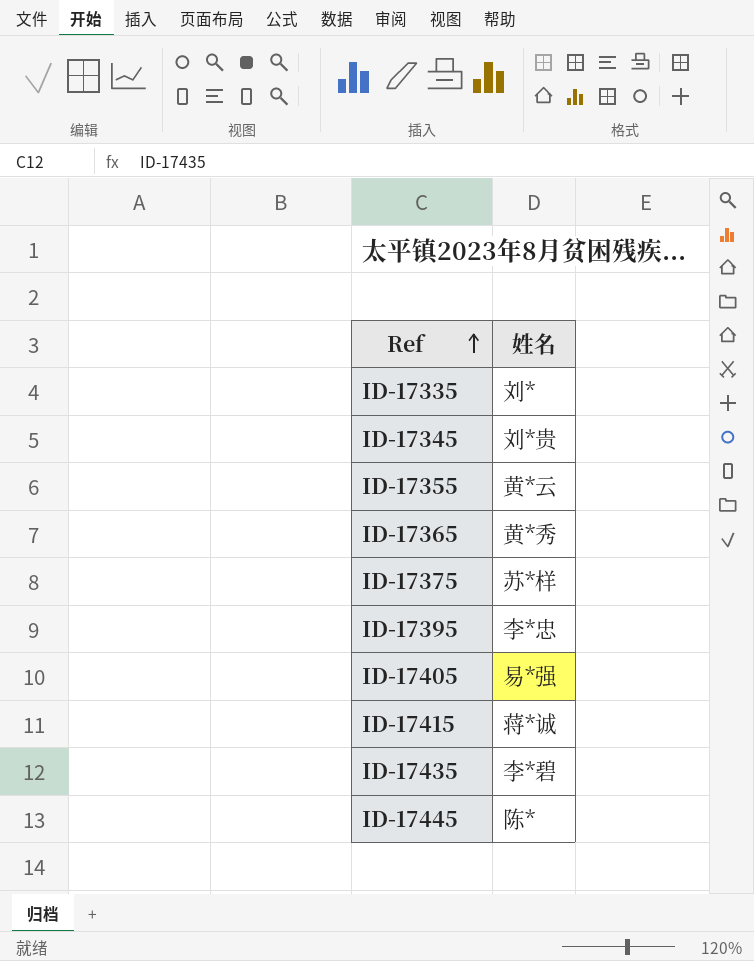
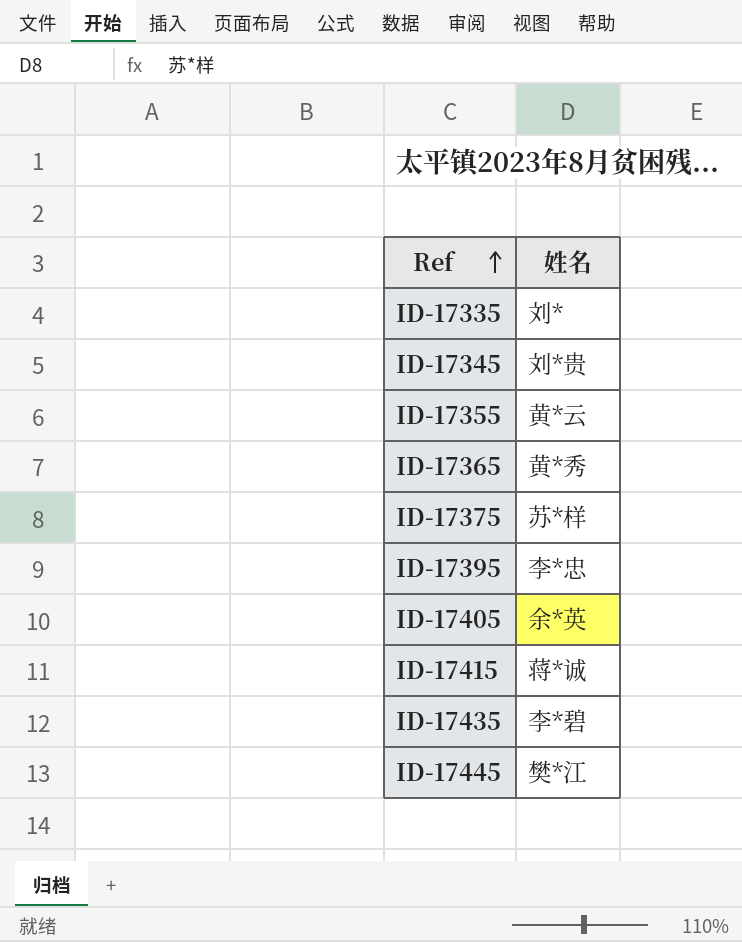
ID-17405 | 姓名: 易*强 -> 余*英
ID-17445 | 姓名: 陈* -> 樊*江

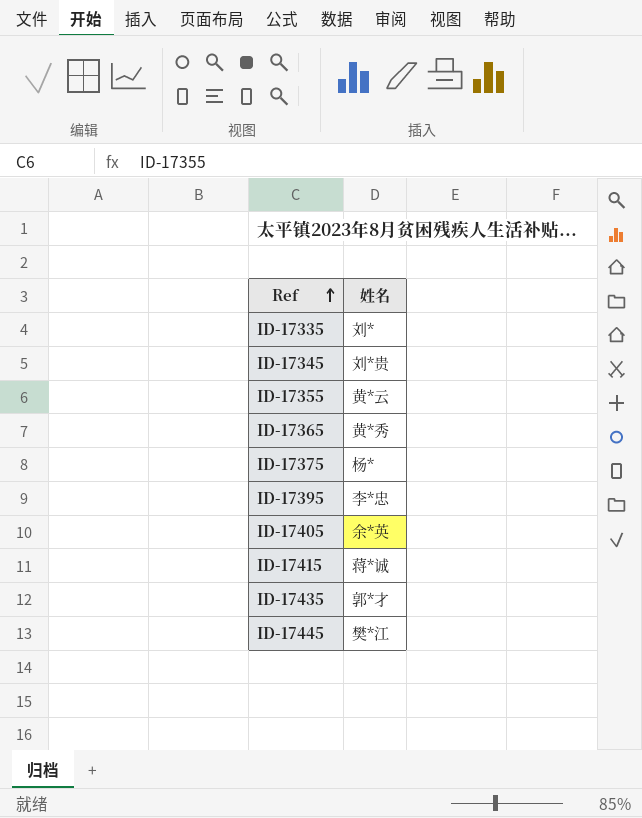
ID-17375 | 姓名: 苏*样 -> 杨*
ID-17435 | 姓名: 李*碧 -> 郭*才

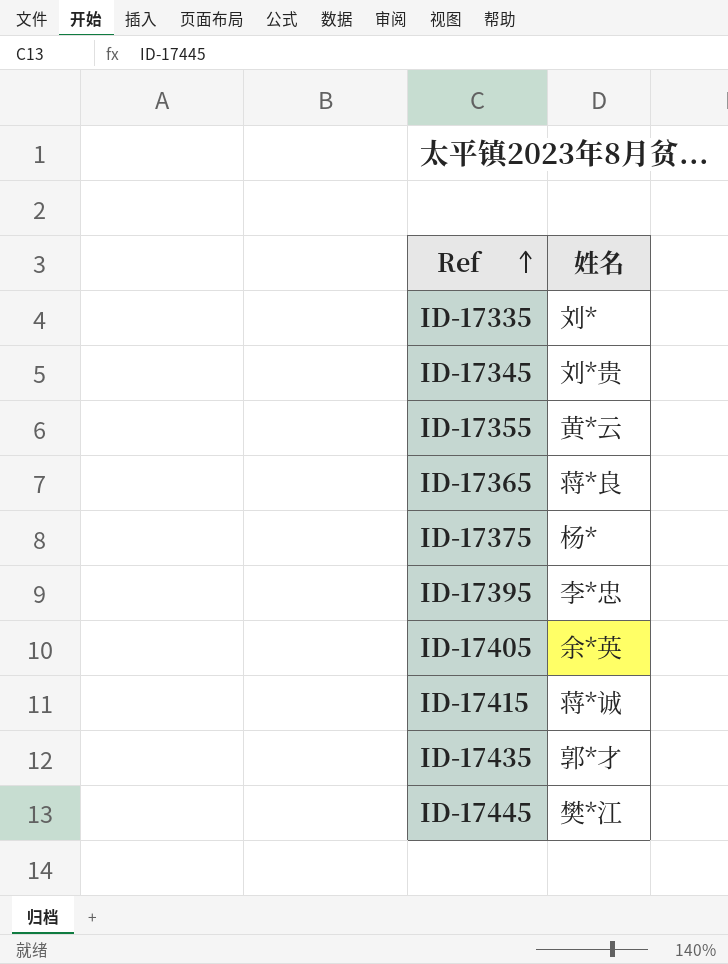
ID-17365 | 姓名: 黄*秀 -> 蒋*良

